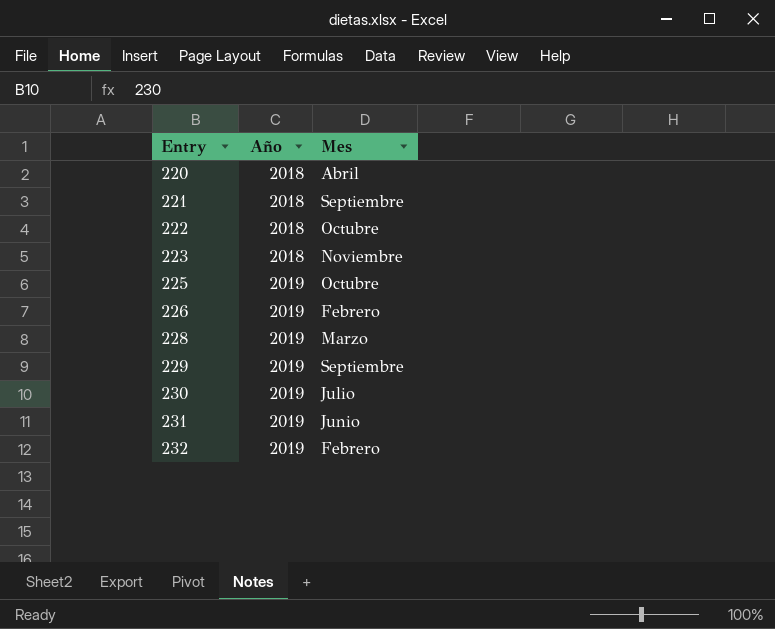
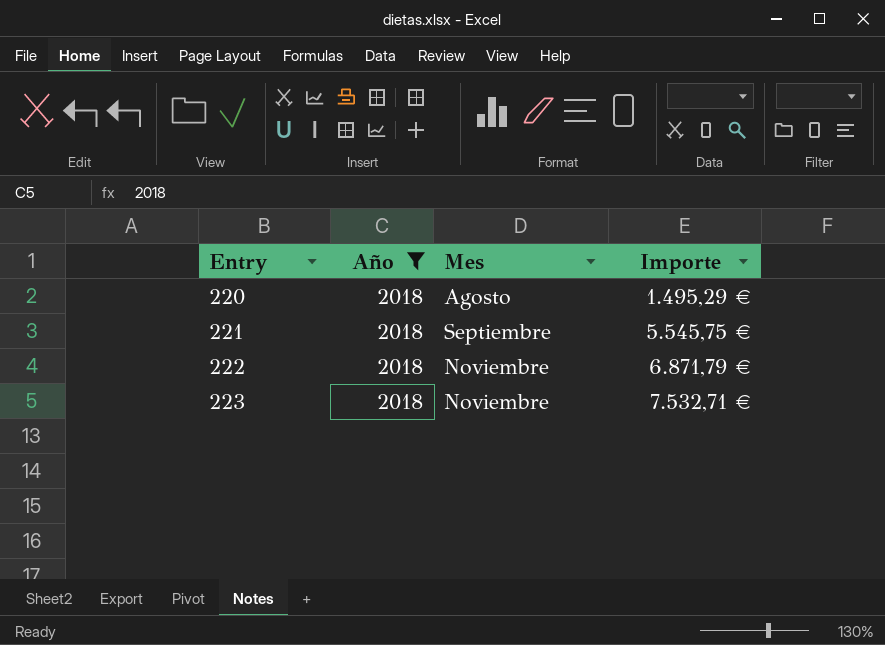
filter: none -> Año = 2018
column Importe | position: none -> 4
220 | Mes: Abril -> Agosto
222 | Mes: Octubre -> Noviembre

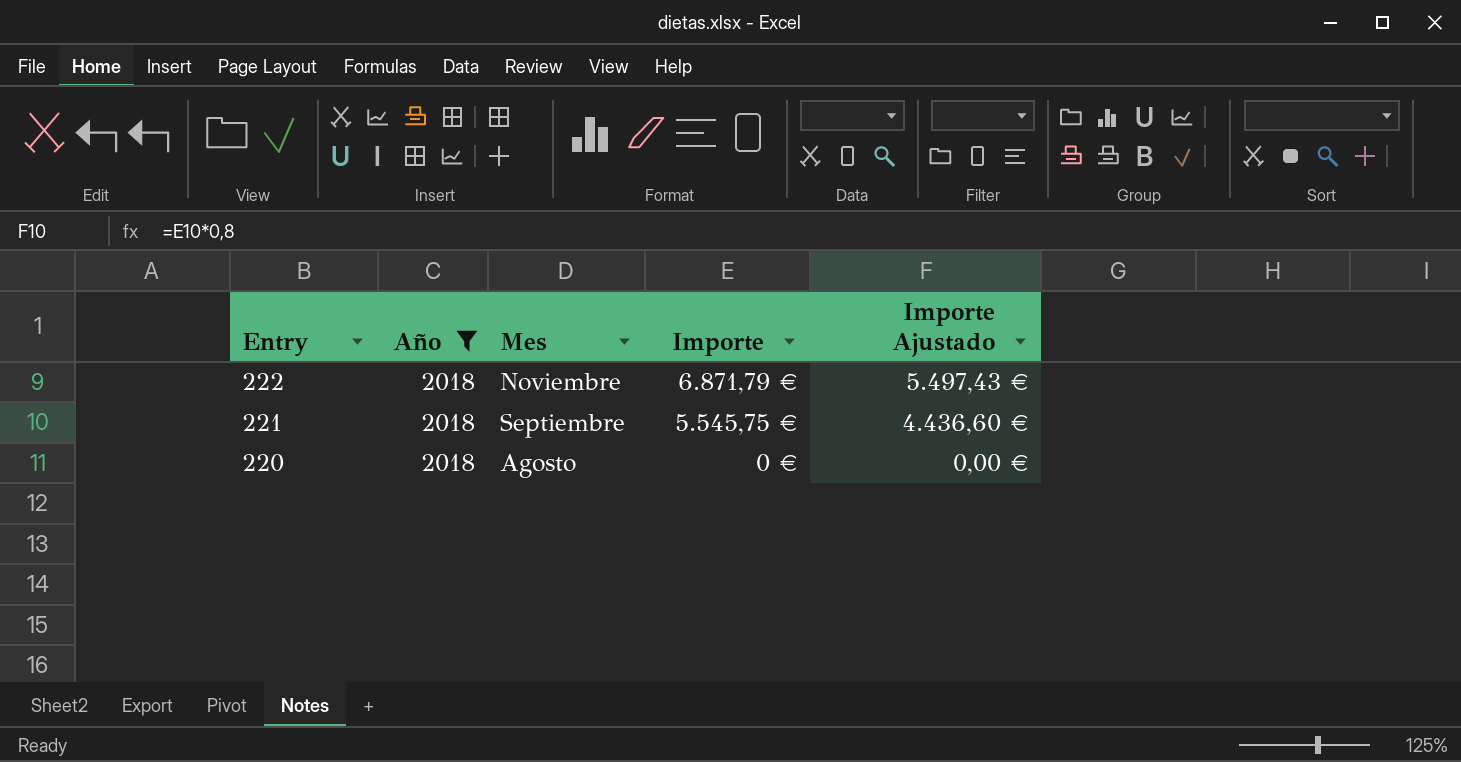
row order: Entry ascending -> Entry descending
column Importe Ajustado | formula: none -> [Importe] * 0,8
row 223: 2018 | Noviembre | 7.532,71 € -> none
220 | Importe: 1.495,29 € -> 0 €

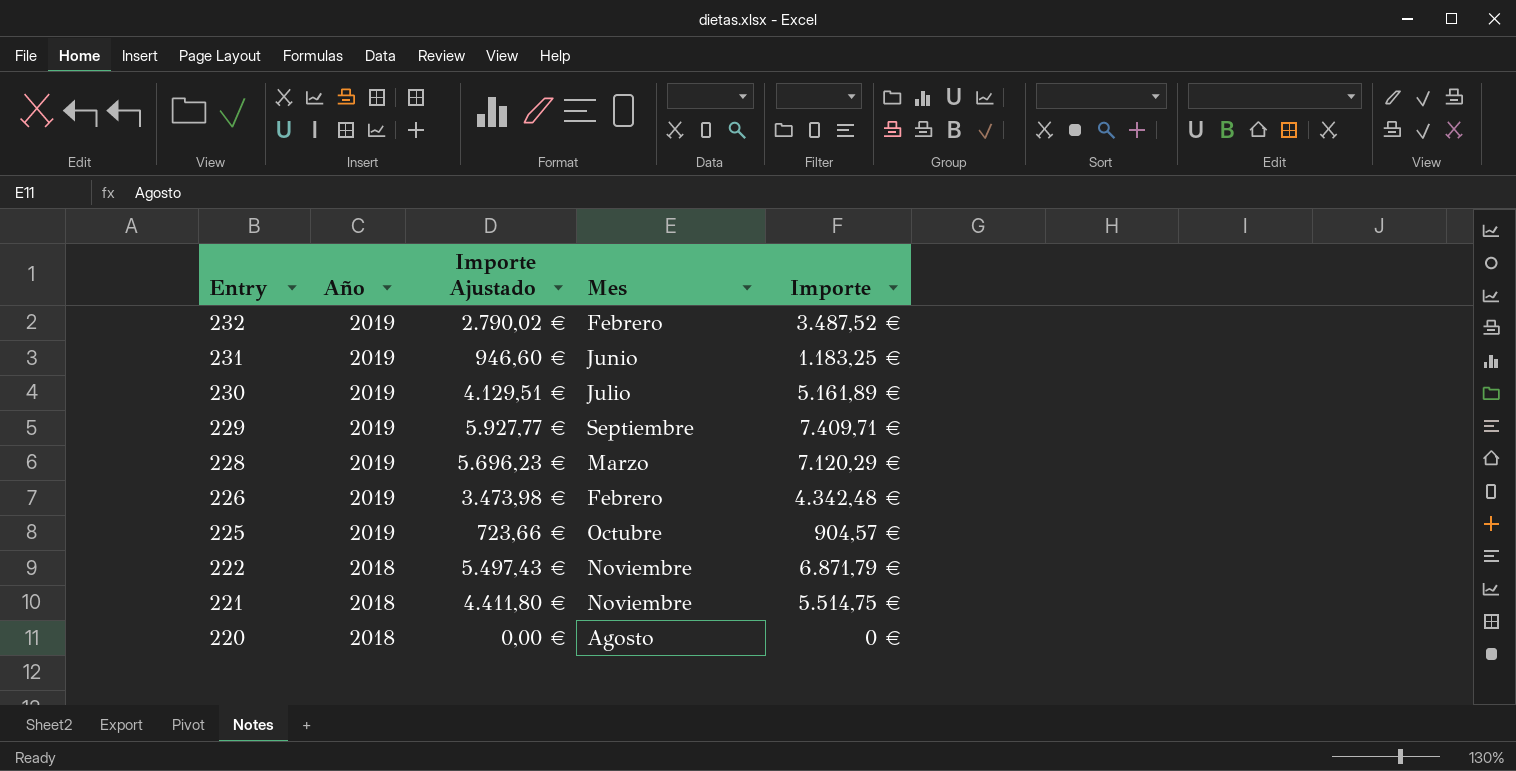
filter: Año = 2018 -> none
column Importe Ajustado | position: 5 -> 3
221 | Importe Ajustado: 4.436,60 € -> 4.411,80 €
221 | Mes: Septiembre -> Noviembre
221 | Importe: 5.545,75 € -> 5.514,75 €

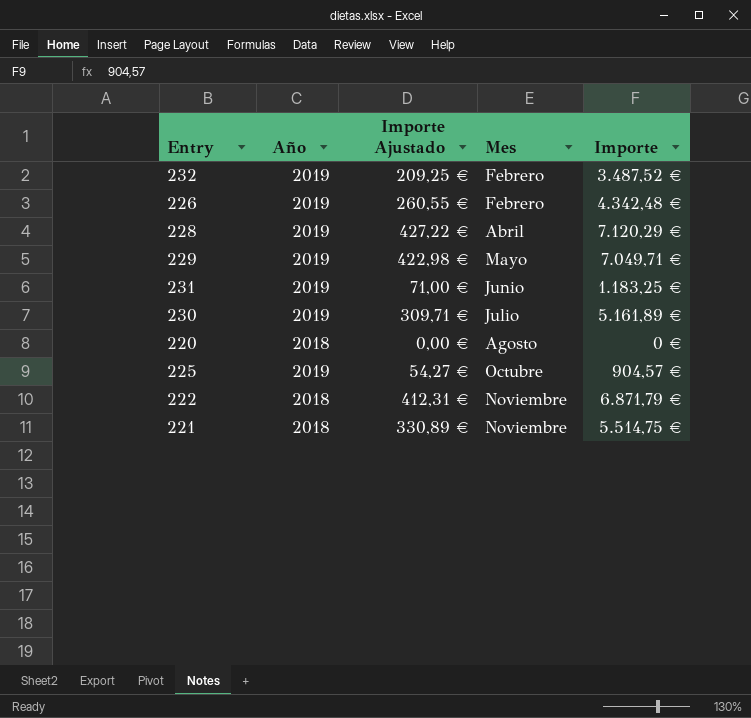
row order: Entry descending -> Mes ascending
column Importe Ajustado | formula: [Importe] * 0,8 -> [Importe] * 0,06
228 | Mes: Marzo -> Abril
229 | Mes: Septiembre -> Mayo
229 | Importe: 7.409,71 € -> 7.049,71 €

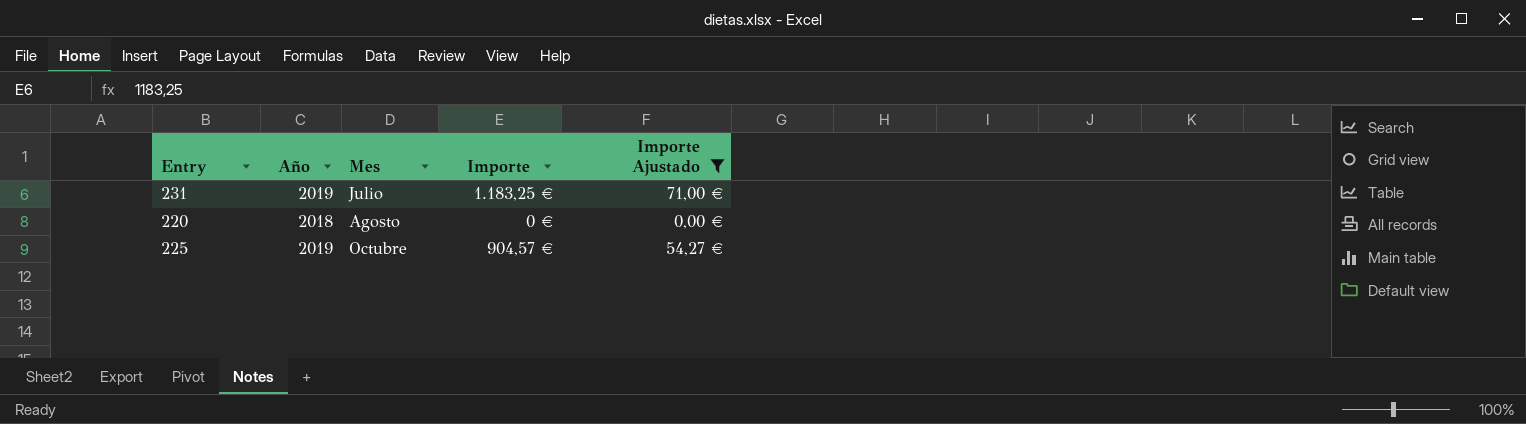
filter: none -> Importe Ajustado <= 71,00 €
column Importe Ajustado | position: 3 -> 5
231 | Mes: Junio -> Julio

